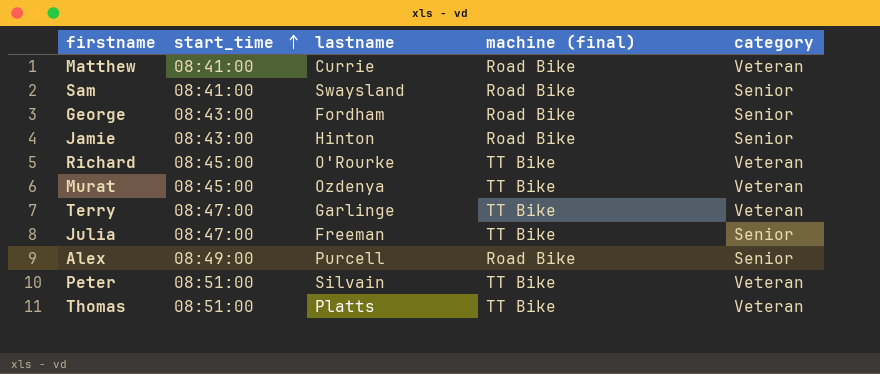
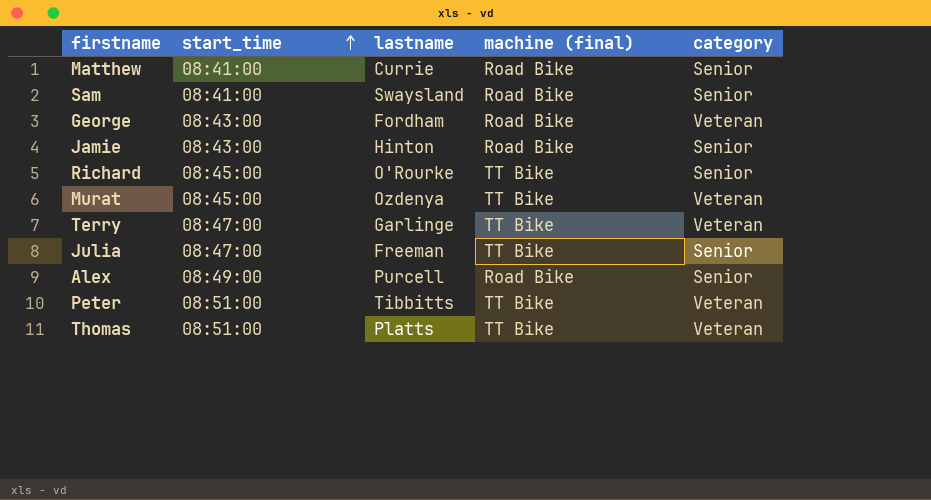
Matthew | category: Veteran -> Senior
George | category: Senior -> Veteran
Richard | category: Veteran -> Senior
Peter | lastname: Silvain -> Tibbitts

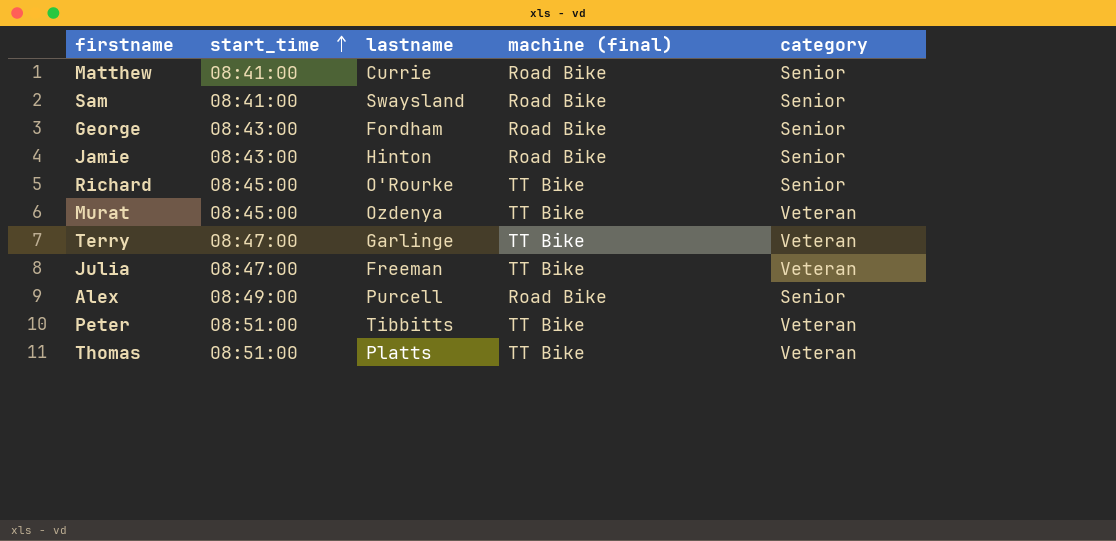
George | category: Veteran -> Senior
Julia | category: Senior -> Veteran

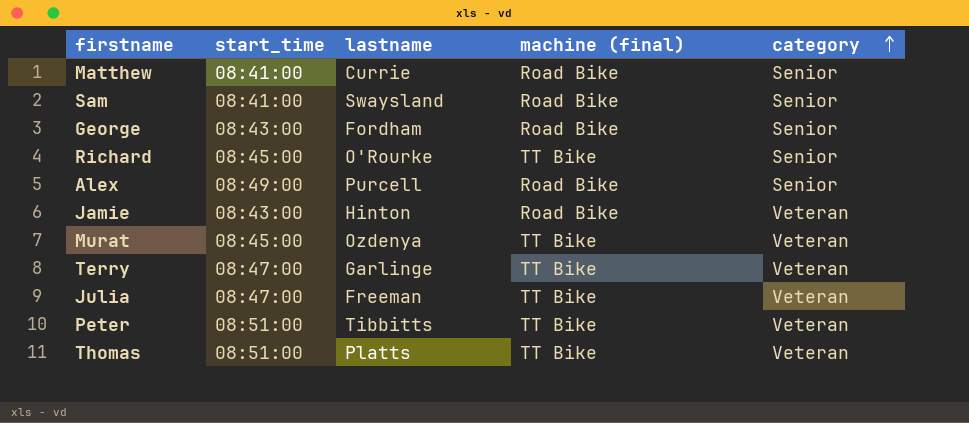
row order: start_time ascending -> category ascending
Jamie | category: Senior -> Veteran

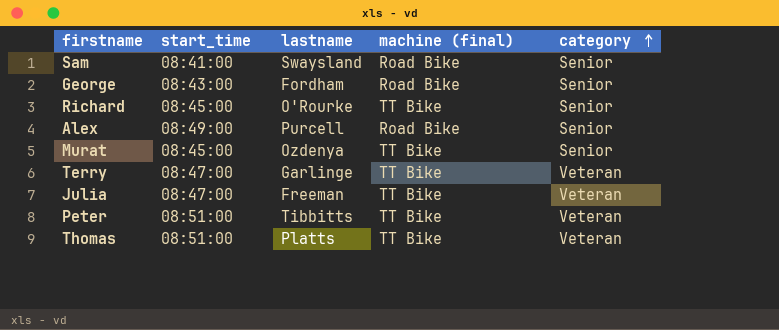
row Matthew: 08:41:00 | Currie | Road Bike | Senior -> none
row Jamie: 08:43:00 | Hinton | Road Bike | Veteran -> none
Murat | category: Veteran -> Senior

